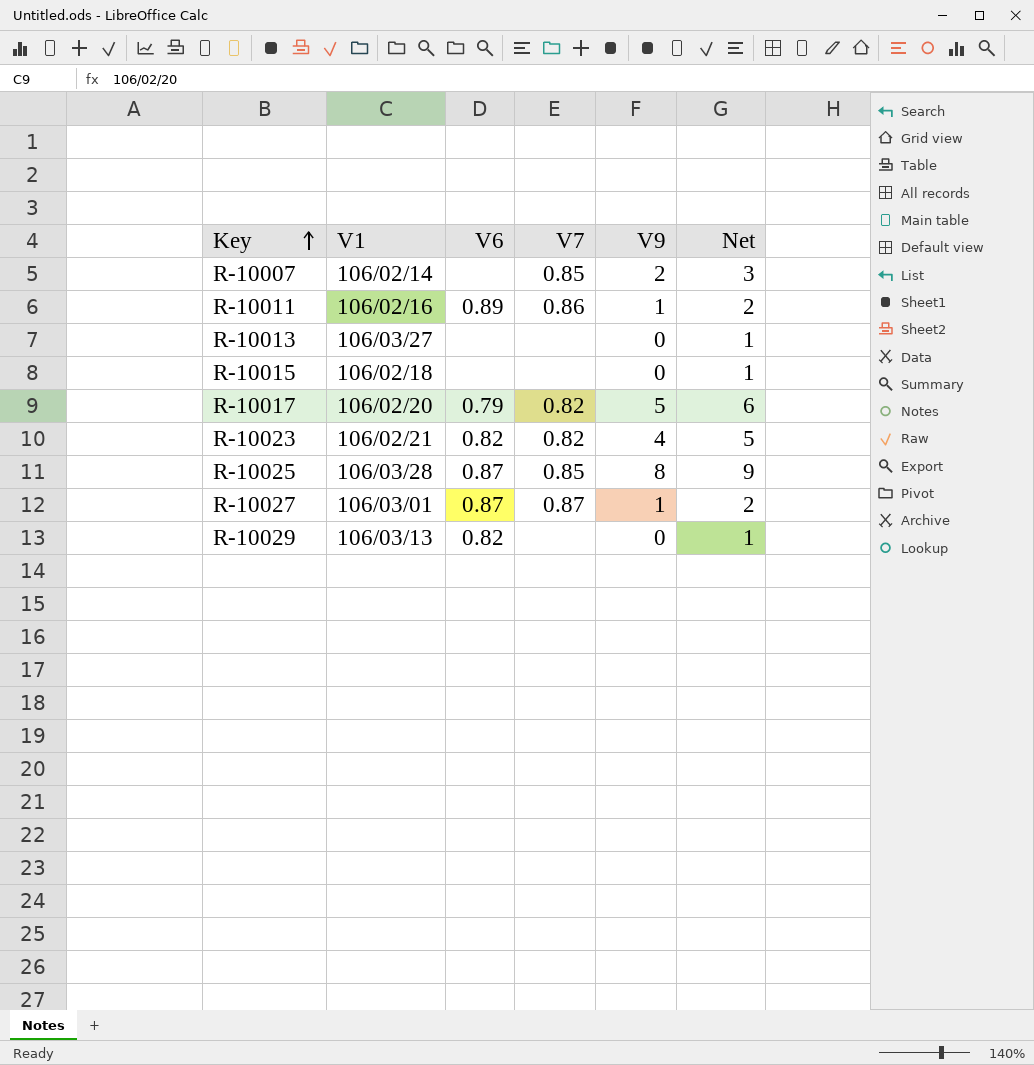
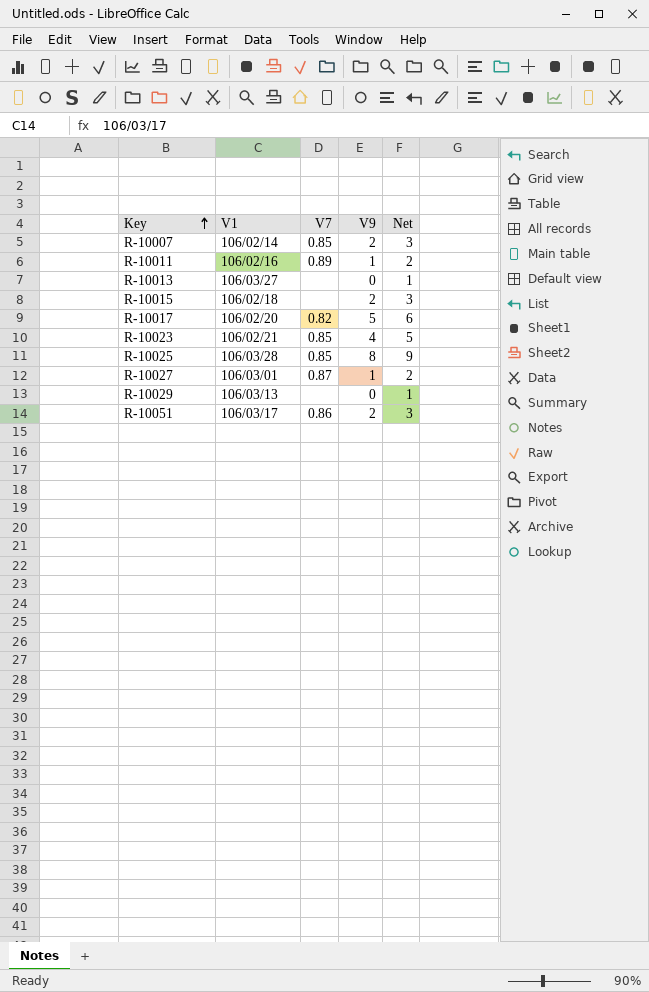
column V6 | position: 3 -> none
R-10011 | V7: 0.86 -> 0.89
R-10015 | V9: 0 -> 2
R-10015 | Net: 1 -> 3
R-10023 | V7: 0.82 -> 0.85
row R-10051: none -> 106/03/17 | 0.86 | 2 | 3

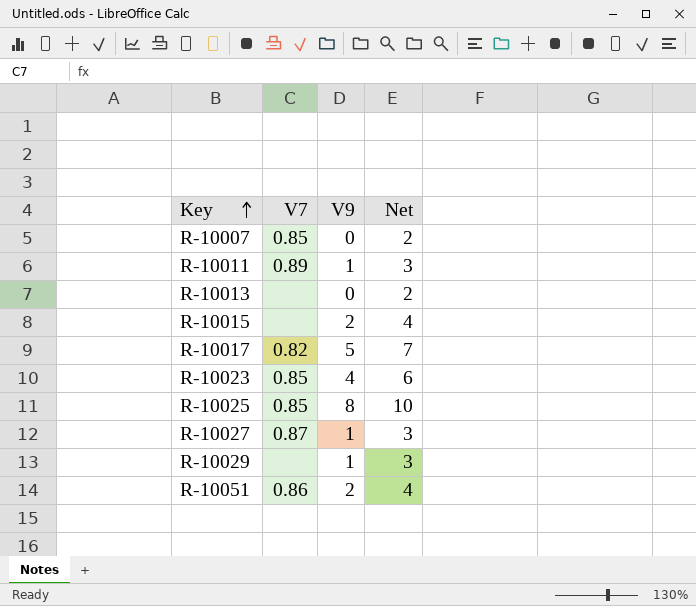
column V1 | position: 2 -> none
column Net | formula: [V9] + 1 -> [V9] + 2
R-10007 | V9: 2 -> 0
R-10029 | V9: 0 -> 1

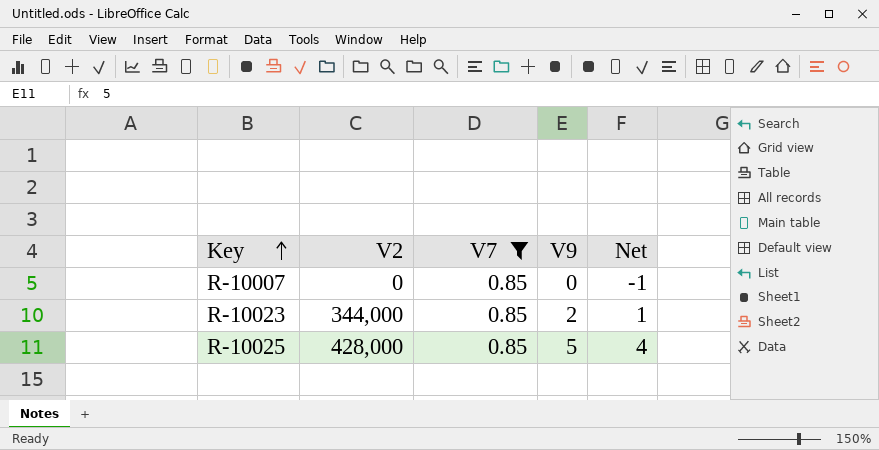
filter: none -> V7 = 0.85
column V2 | position: none -> 2
column Net | formula: [V9] + 2 -> [V9] - 1
R-10023 | V9: 4 -> 2
R-10025 | V9: 8 -> 5

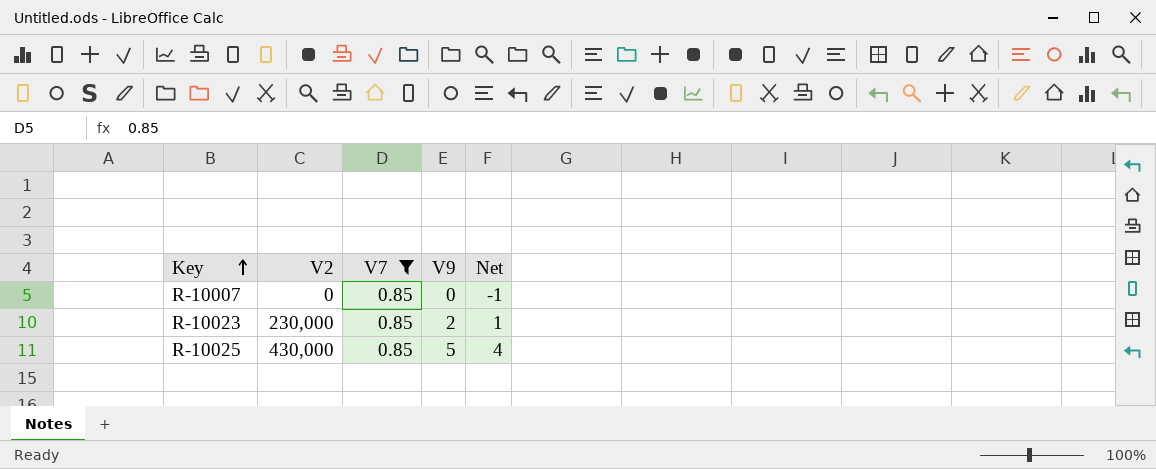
R-10023 | V2: 344,000 -> 230,000
R-10025 | V2: 428,000 -> 430,000

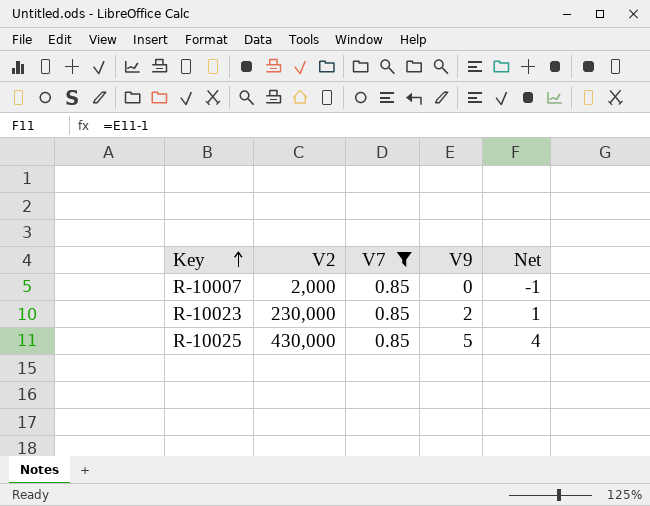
R-10007 | V2: 0 -> 2,000

